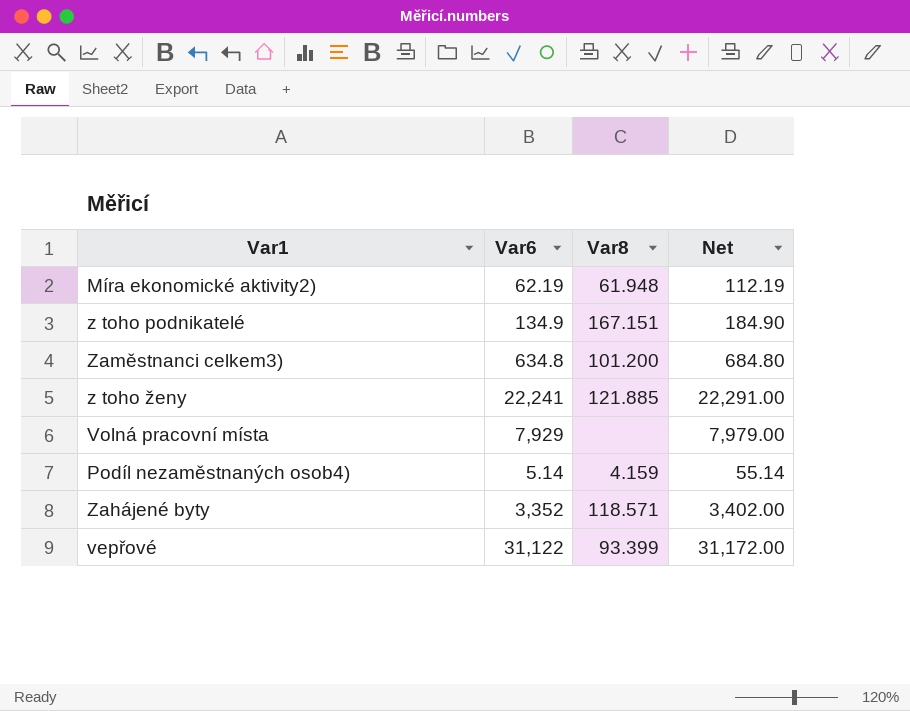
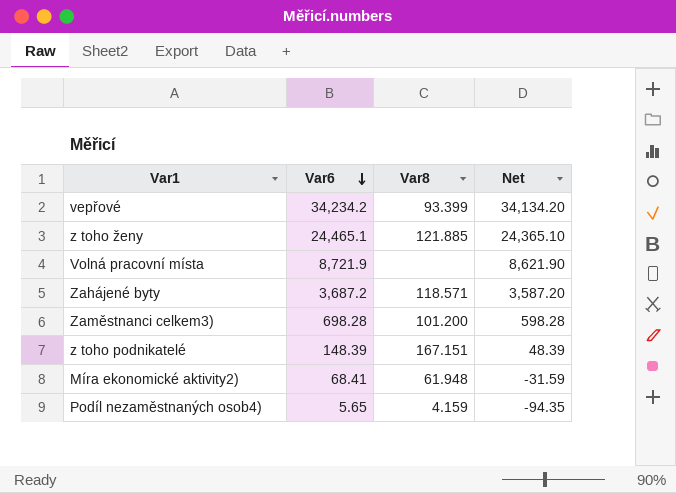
row order: none -> Var6 descending
column Net | formula: [Var6] + 50 -> [Var6] - 100
vepřové | Var6: 31,122 -> 34,234.2
z toho ženy | Var6: 22,241 -> 24,465.1
Volná pracovní místa | Var6: 7,929 -> 8,721.9
Zahájené byty | Var6: 3,352 -> 3,687.2
Zaměstnanci celkem3) | Var6: 634.8 -> 698.28
z toho podnikatelé | Var6: 134.9 -> 148.39
Míra ekonomické aktivity2) | Var6: 62.19 -> 68.41
Podíl nezaměstnaných osob4) | Var6: 5.14 -> 5.65

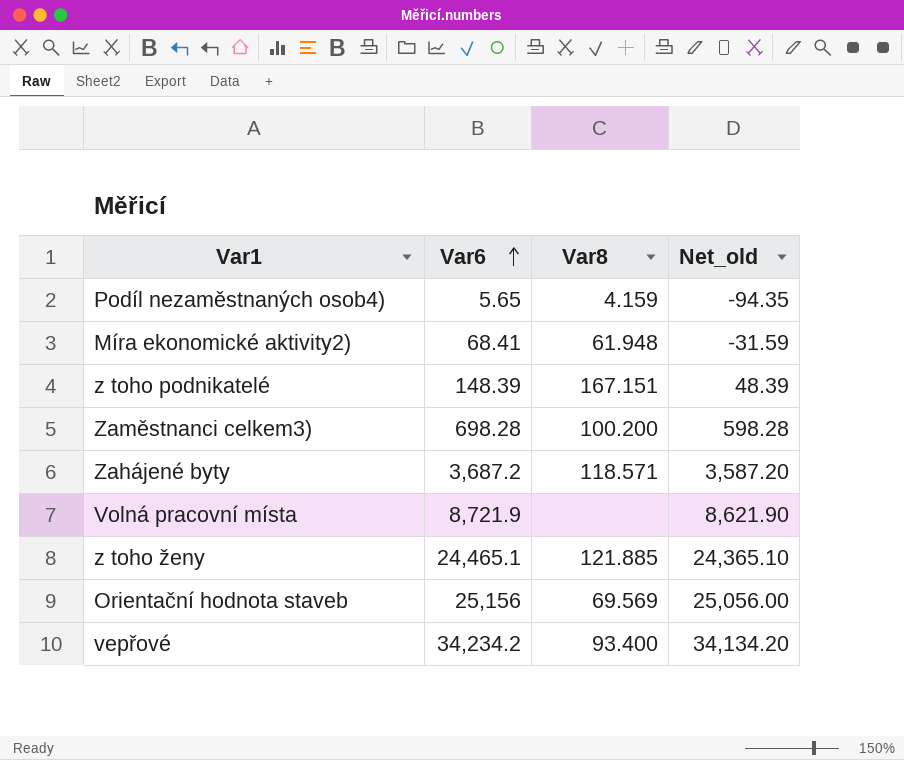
row order: Var6 descending -> Var6 ascending
column name: Net -> Net_old
Zaměstnanci celkem3) | Var8: 101.200 -> 100.200
row Orientační hodnota staveb: none -> 25,156 | 69.569 | 25,056.00
vepřové | Var8: 93.399 -> 93.400

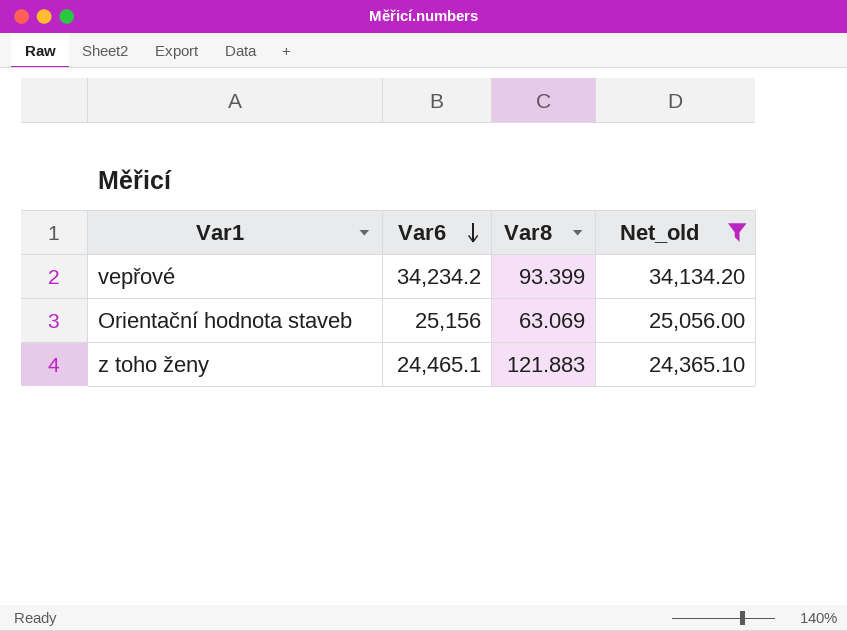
filter: none -> Net_old >= 24,365.10
row order: Var6 ascending -> Var6 descending
vepřové | Var8: 93.400 -> 93.399
Orientační hodnota staveb | Var8: 69.569 -> 63.069
z toho ženy | Var8: 121.885 -> 121.883

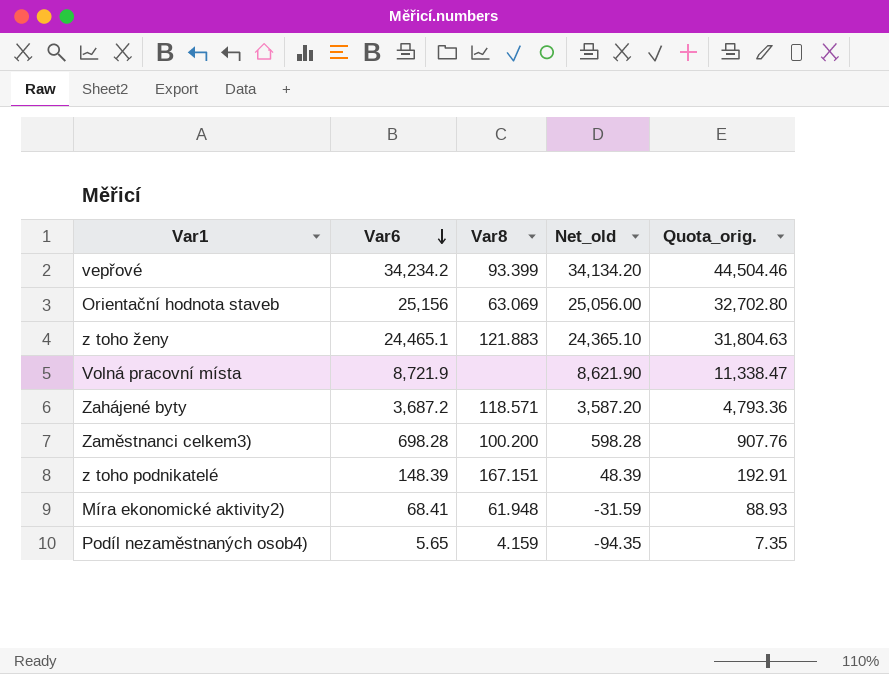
filter: Net_old >= 24,365.10 -> none
column Quota_orig. | formula: none -> [Var6] * 1.3

